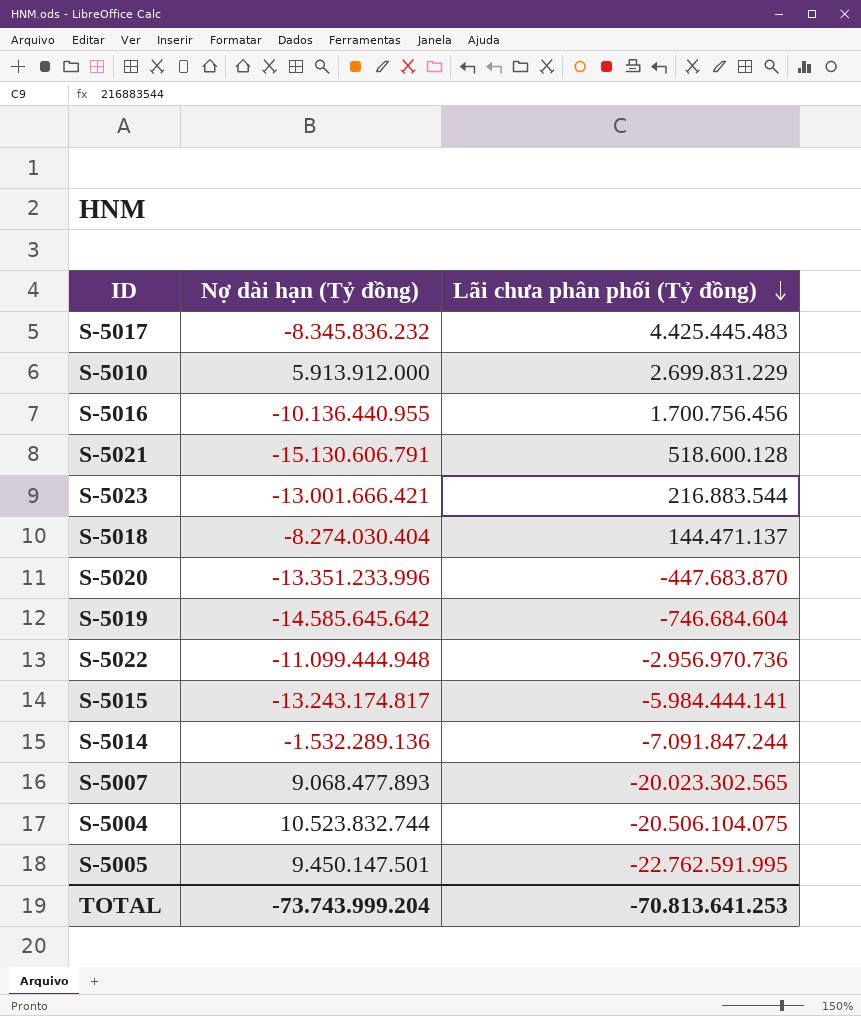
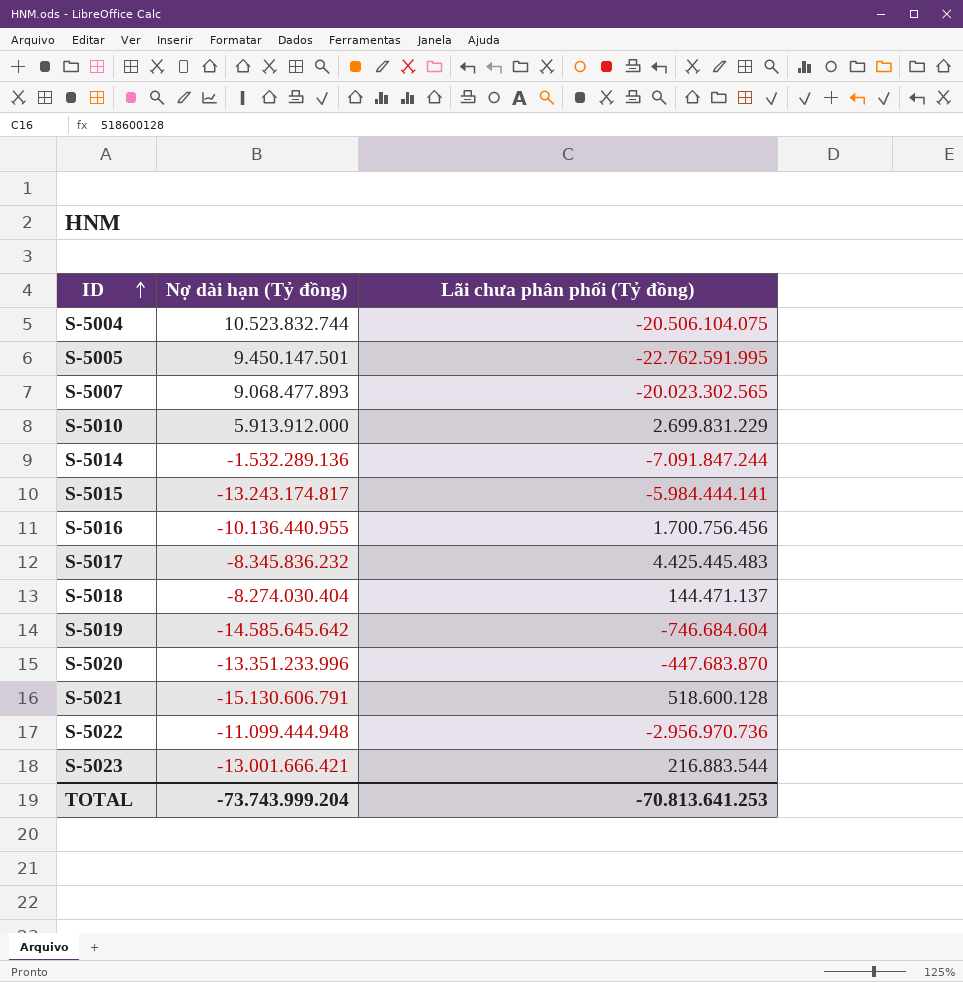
row order: Lãi chưa phân phối (Tỷ đồng) descending -> ID ascending

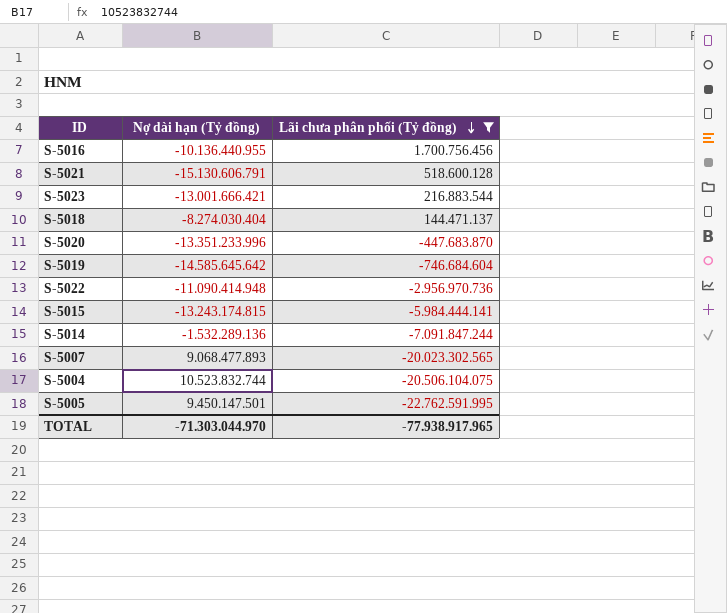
filter: none -> Lãi chưa phân phối (Tỷ đồng) <= 1.700.756.456
row order: ID ascending -> Lãi chưa phân phối (Tỷ đồng) descending
S-5022 | Nợ dài hạn (Tỷ đồng): -11.099.444.948 -> -11.090.414.948
S-5015 | Nợ dài hạn (Tỷ đồng): -13.243.174.817 -> -13.243.174.815
TOTAL | Nợ dài hạn (Tỷ đồng): -73.743.999.204 -> -71.303.044.970
TOTAL | Lãi chưa phân phối (Tỷ đồng): -70.813.641.253 -> -77.938.917.965

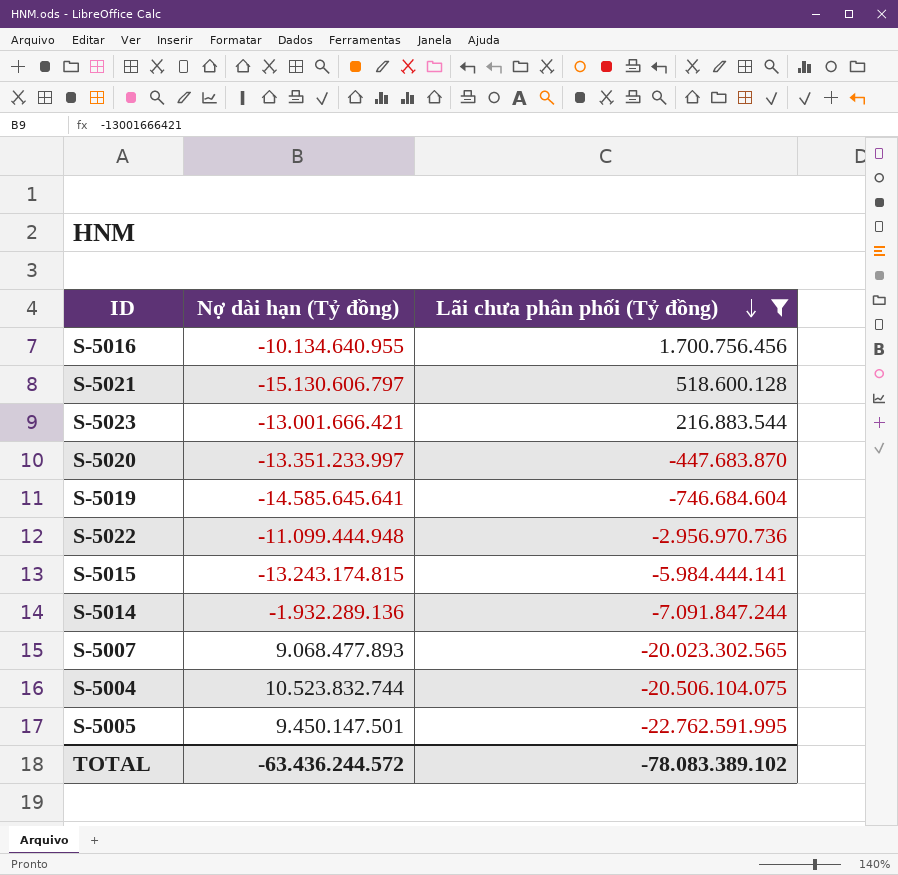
row S-5018: -8.274.030.404 | 144.471.137 -> none
S-5016 | Nợ dài hạn (Tỷ đồng): -10.136.440.955 -> -10.134.640.955
S-5021 | Nợ dài hạn (Tỷ đồng): -15.130.606.791 -> -15.130.606.797
S-5020 | Nợ dài hạn (Tỷ đồng): -13.351.233.996 -> -13.351.233.997
S-5019 | Nợ dài hạn (Tỷ đồng): -14.585.645.642 -> -14.585.645.641
S-5022 | Nợ dài hạn (Tỷ đồng): -11.090.414.948 -> -11.099.444.948
S-5014 | Nợ dài hạn (Tỷ đồng): -1.532.289.136 -> -1.932.289.136
TOTAL | Nợ dài hạn (Tỷ đồng): -71.303.044.970 -> -63.436.244.572
TOTAL | Lãi chưa phân phối (Tỷ đồng): -77.938.917.965 -> -78.083.389.102

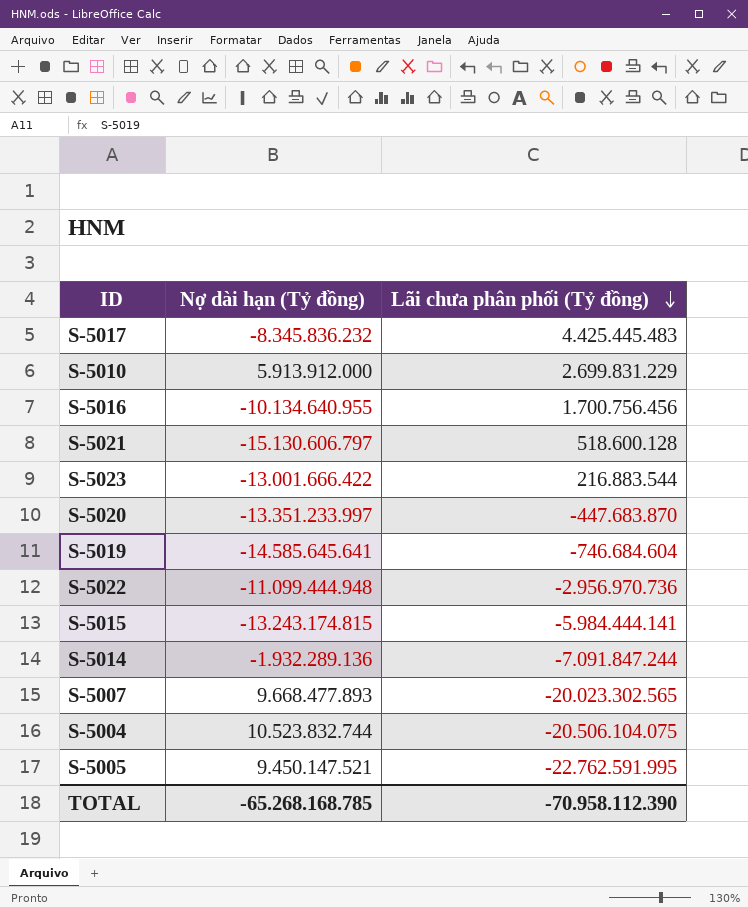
filter: Lãi chưa phân phối (Tỷ đồng) <= 1.700.756.456 -> none
S-5023 | Nợ dài hạn (Tỷ đồng): -13.001.666.421 -> -13.001.666.422
S-5007 | Nợ dài hạn (Tỷ đồng): 9.068.477.893 -> 9.668.477.893
S-5005 | Nợ dài hạn (Tỷ đồng): 9.450.147.501 -> 9.450.147.521
TOTAL | Nợ dài hạn (Tỷ đồng): -63.436.244.572 -> -65.268.168.785
TOTAL | Lãi chưa phân phối (Tỷ đồng): -78.083.389.102 -> -70.958.112.390

